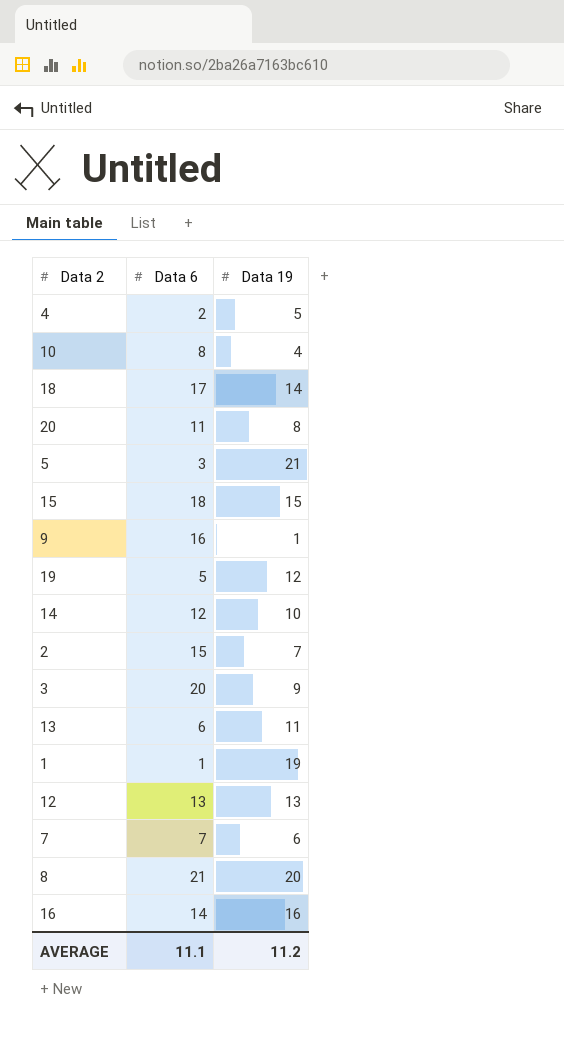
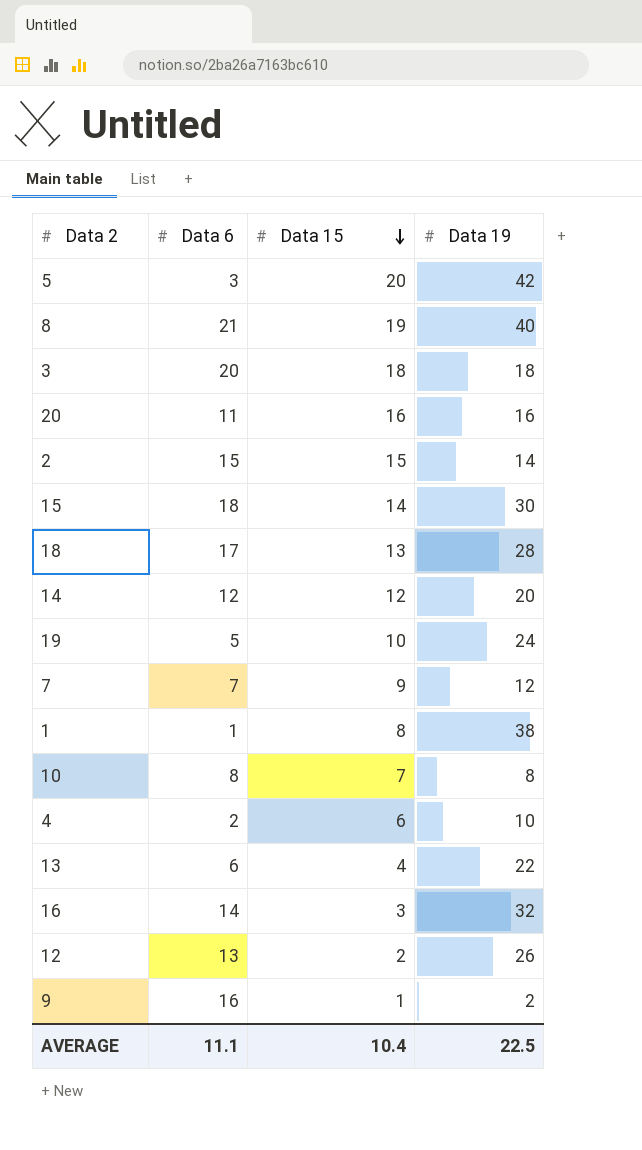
row order: none -> Data 15 descending
column Data 15 | position: none -> 3
5 | Data 19: 21 -> 42
8 | Data 19: 20 -> 40
3 | Data 19: 9 -> 18
20 | Data 19: 8 -> 16
2 | Data 19: 7 -> 14
15 | Data 19: 15 -> 30
18 | Data 19: 14 -> 28
14 | Data 19: 10 -> 20
19 | Data 19: 12 -> 24
7 | Data 19: 6 -> 12
1 | Data 19: 19 -> 38
10 | Data 19: 4 -> 8
4 | Data 19: 5 -> 10
13 | Data 19: 11 -> 22
16 | Data 19: 16 -> 32
12 | Data 19: 13 -> 26
9 | Data 19: 1 -> 2
AVERAGE | Data 19: 11.2 -> 22.5

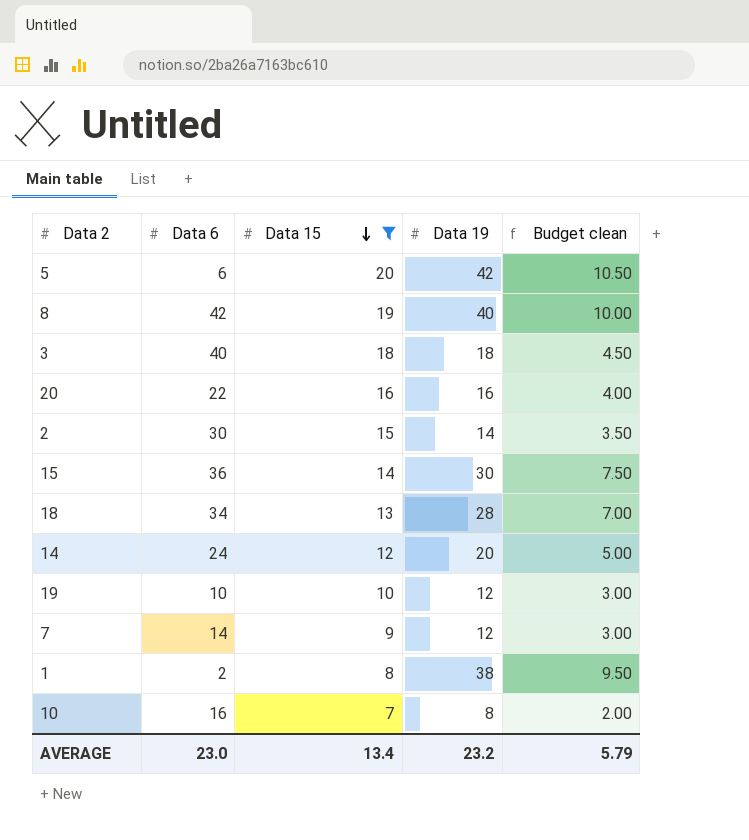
filter: none -> Data 15 >= 7
column Budget clean | formula: none -> [Data 19] * 0.25
5 | Data 6: 3 -> 6
8 | Data 6: 21 -> 42
3 | Data 6: 20 -> 40
20 | Data 6: 11 -> 22
2 | Data 6: 15 -> 30
15 | Data 6: 18 -> 36
18 | Data 6: 17 -> 34
14 | Data 6: 12 -> 24
19 | Data 6: 5 -> 10
19 | Data 19: 24 -> 12
7 | Data 6: 7 -> 14
1 | Data 6: 1 -> 2
10 | Data 6: 8 -> 16
AVERAGE | Data 6: 11.1 -> 23.0
AVERAGE | Data 15: 10.4 -> 13.4
AVERAGE | Data 19: 22.5 -> 23.2

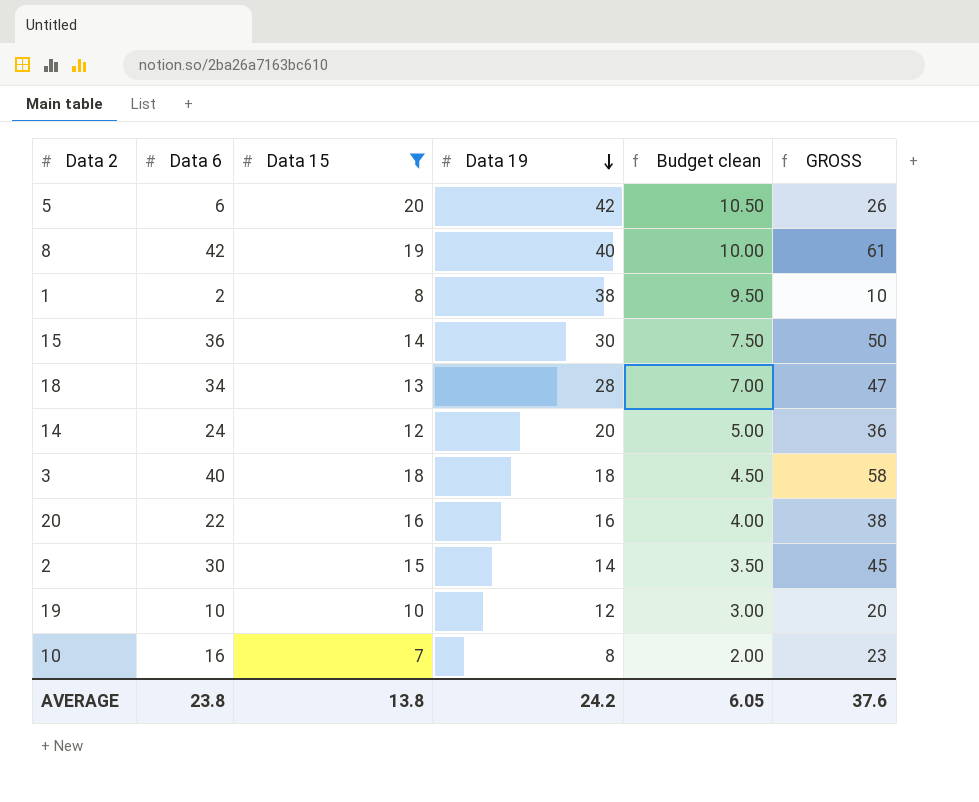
row order: Data 15 descending -> Data 19 descending
column GROSS | formula: none -> [Data 6] + [Data 15]
row 7: 14 | 9 | 12 | 3.00 -> none
AVERAGE | Data 6: 23.0 -> 23.8
AVERAGE | Data 15: 13.4 -> 13.8
AVERAGE | Data 19: 23.2 -> 24.2
AVERAGE | Budget clean: 5.79 -> 6.05

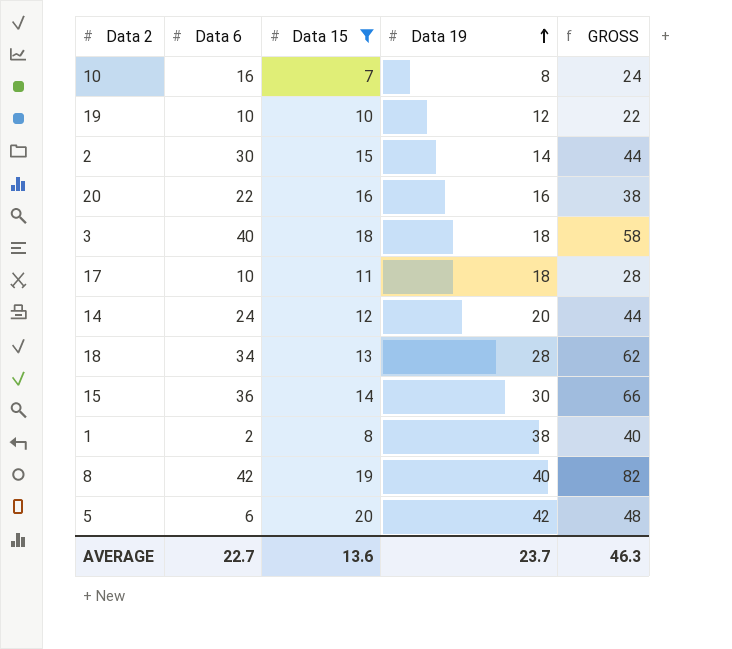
row order: Data 19 descending -> Data 19 ascending
column Budget clean | formula: [Data 19] * 0.25 -> none
column GROSS | formula: [Data 6] + [Data 15] -> [Data 6] + [Data 19]
row 17: none -> 10 | 11 | 18 | 28
AVERAGE | Data 6: 23.8 -> 22.7
AVERAGE | Data 15: 13.8 -> 13.6
AVERAGE | Data 19: 24.2 -> 23.7
AVERAGE | GROSS: 37.6 -> 46.3

